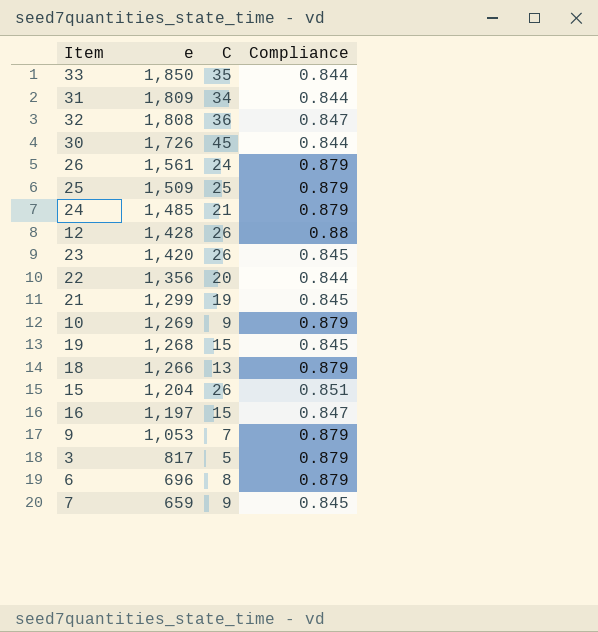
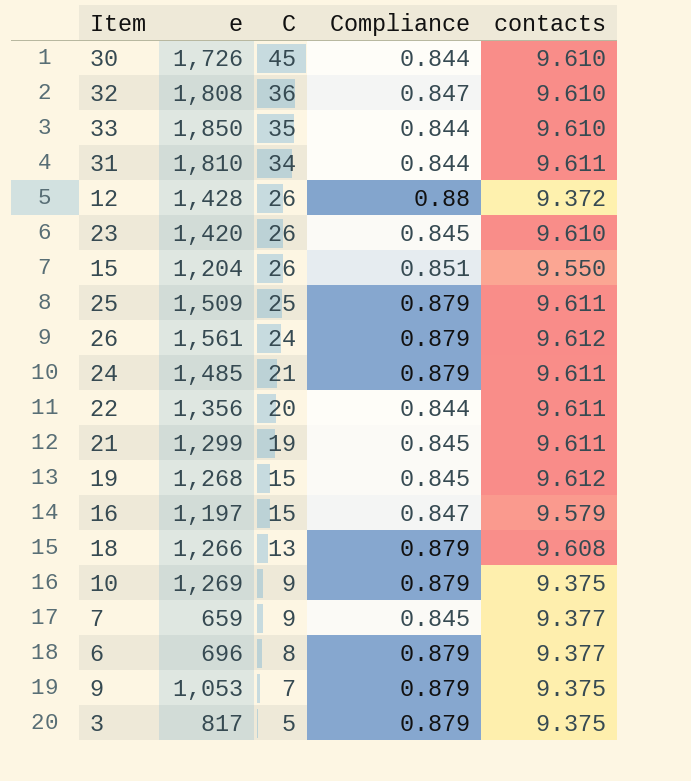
row order: e descending -> C descending
column contacts | position: none -> 5
31 | e: 1,809 -> 1,810

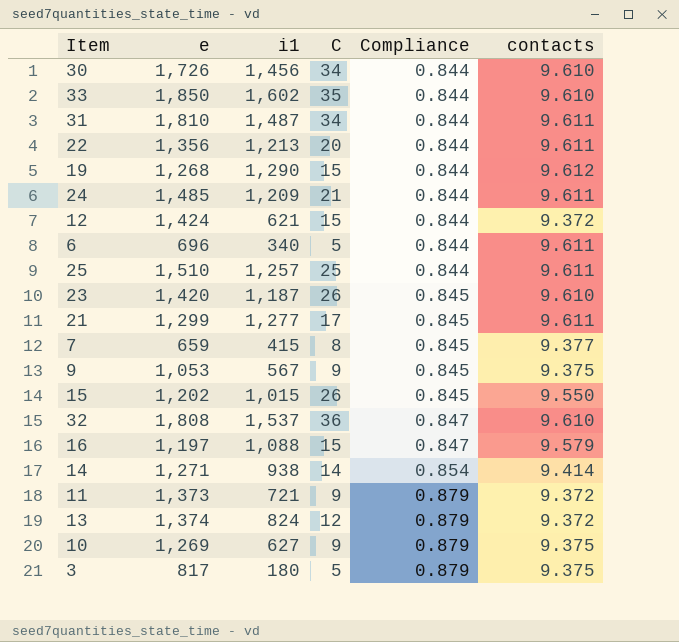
row order: C descending -> Compliance ascending
column i1 | position: none -> 3
row 26: 1,561 | 24 | 0.879 | 9.612 -> none
row 18: 1,266 | 13 | 0.879 | 9.608 -> none
30 | C: 45 -> 34
19 | Compliance: 0.845 -> 0.844
24 | Compliance: 0.879 -> 0.844
12 | e: 1,428 -> 1,424
12 | C: 26 -> 15
12 | Compliance: 0.88 -> 0.844
6 | C: 8 -> 5
6 | Compliance: 0.879 -> 0.844
6 | contacts: 9.377 -> 9.611
25 | e: 1,509 -> 1,510
25 | Compliance: 0.879 -> 0.844
21 | C: 19 -> 17
7 | C: 9 -> 8
9 | C: 7 -> 9
9 | Compliance: 0.879 -> 0.845
15 | e: 1,204 -> 1,202
15 | Compliance: 0.851 -> 0.845
row 14: none -> 1,271 | 938 | 14 | 0.854 | 9.414
row 11: none -> 1,373 | 721 | 9 | 0.879 | 9.372
row 13: none -> 1,374 | 824 | 12 | 0.879 | 9.372

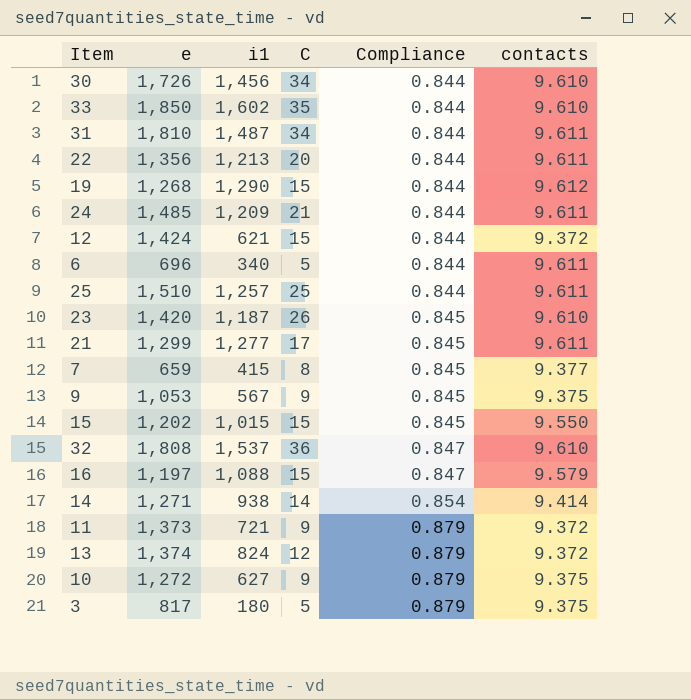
15 | C: 26 -> 15
10 | e: 1,269 -> 1,272

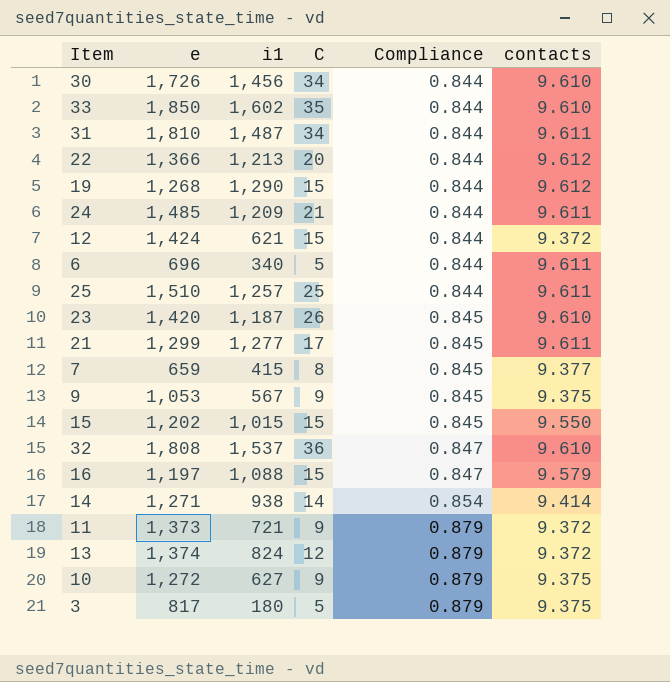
22 | e: 1,356 -> 1,366
22 | contacts: 9.611 -> 9.612

